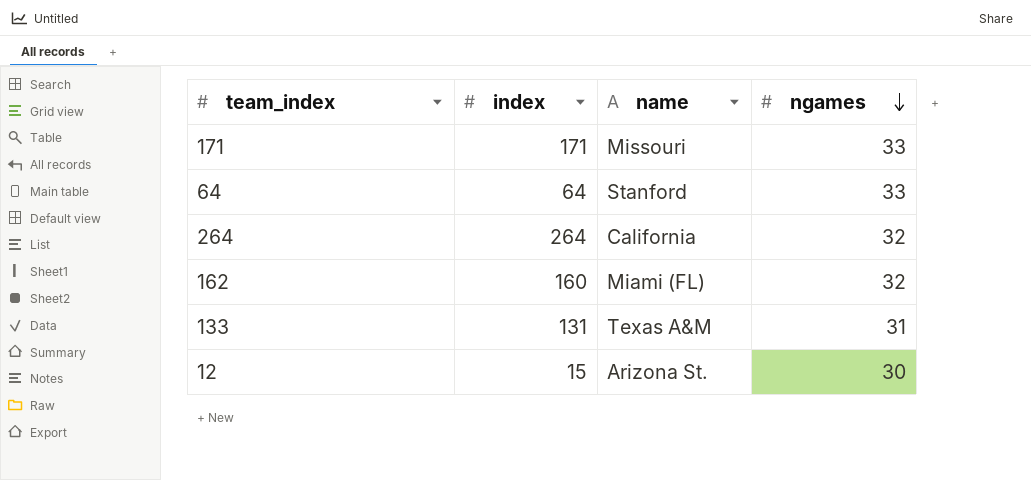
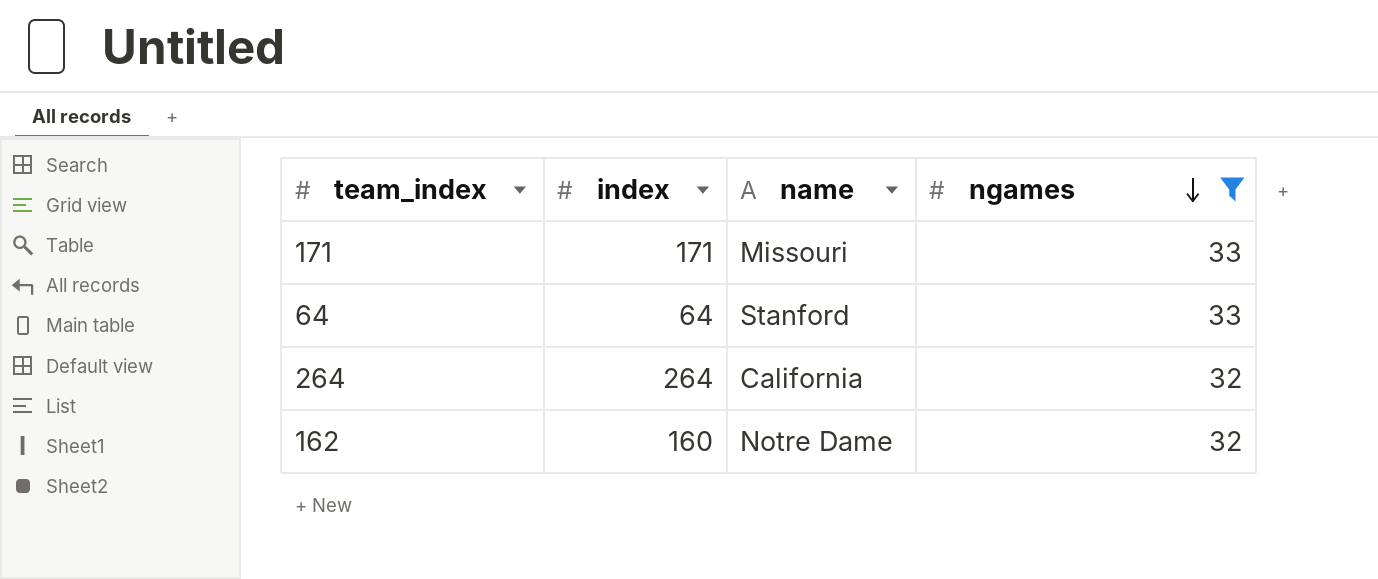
filter: none -> ngames >= 32
162 | name: Miami (FL) -> Notre Dame

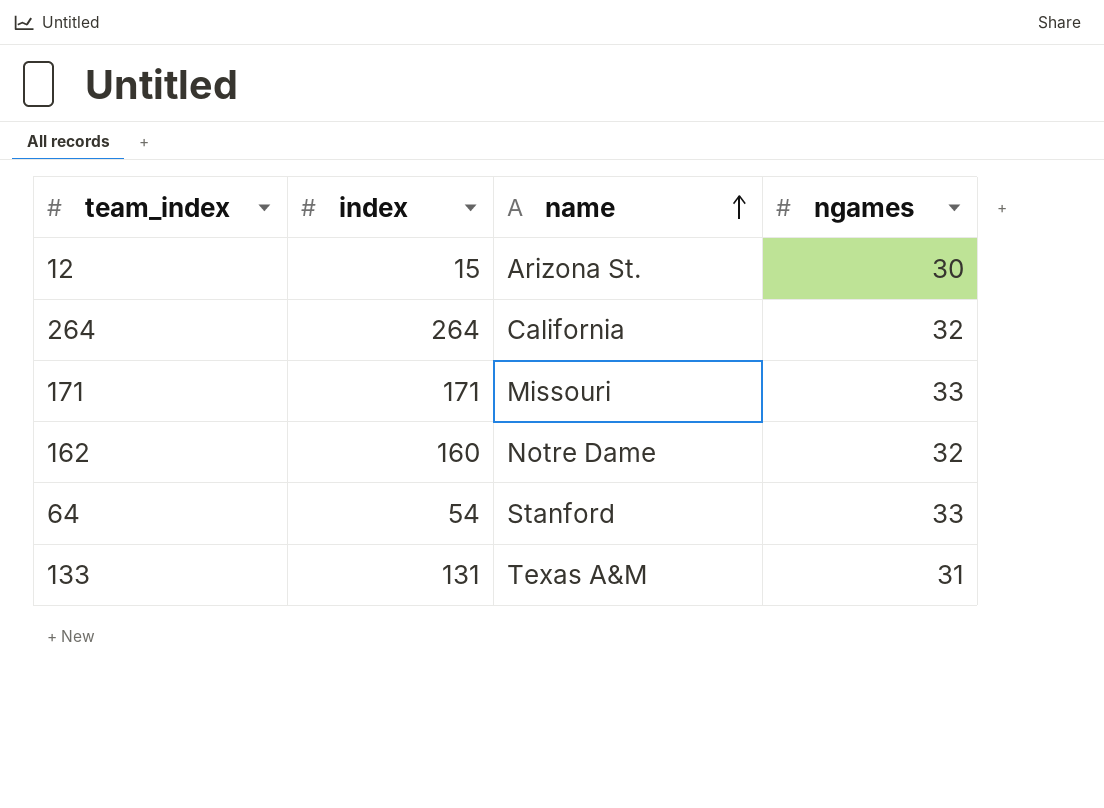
filter: ngames >= 32 -> none
row order: ngames descending -> name ascending
64 | index: 64 -> 54

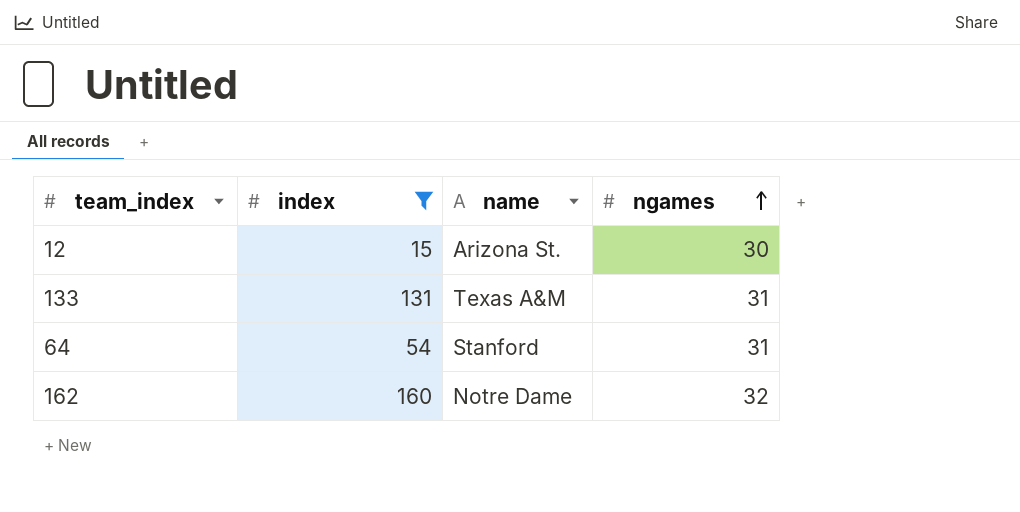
filter: none -> index <= 160
row order: name ascending -> ngames ascending
64 | ngames: 33 -> 31

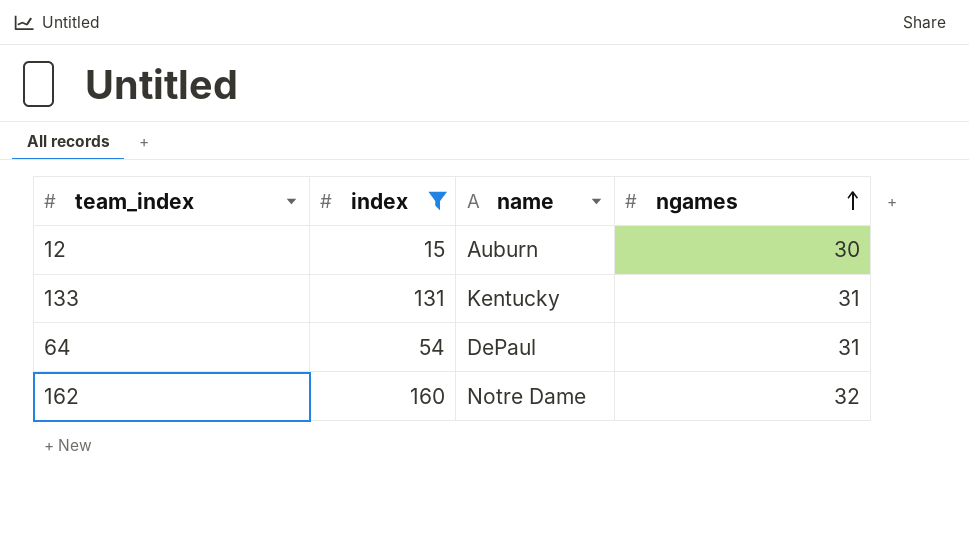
12 | name: Arizona St. -> Auburn
133 | name: Texas A&M -> Kentucky
64 | name: Stanford -> DePaul

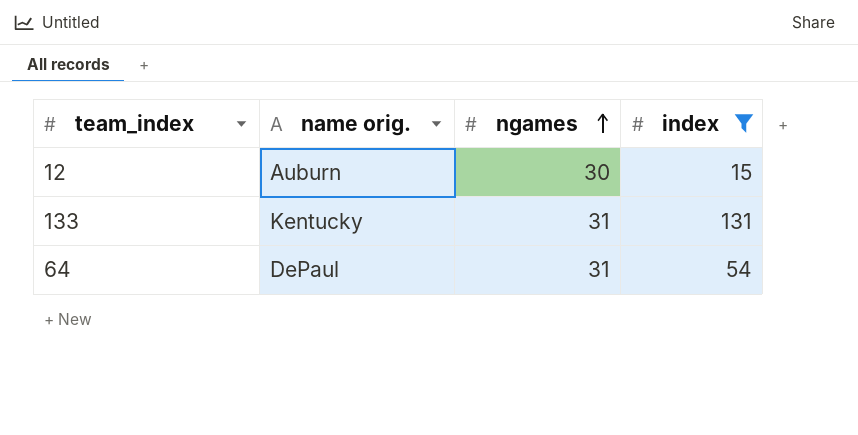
column name: name -> name orig.
column index | position: 2 -> 4
row 162: 160 | Notre Dame | 32 -> none

